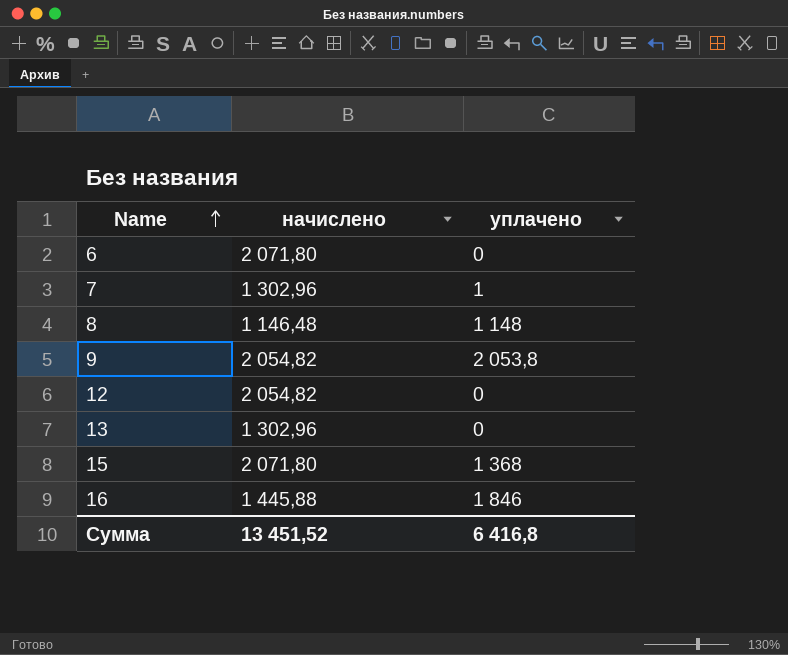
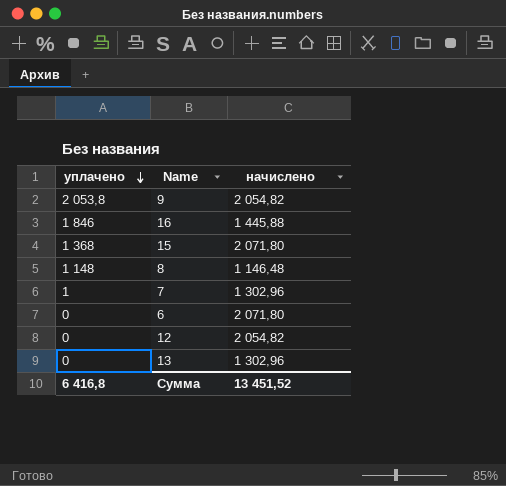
row order: Name ascending -> уплачено descending
column уплачено | position: 3 -> 1

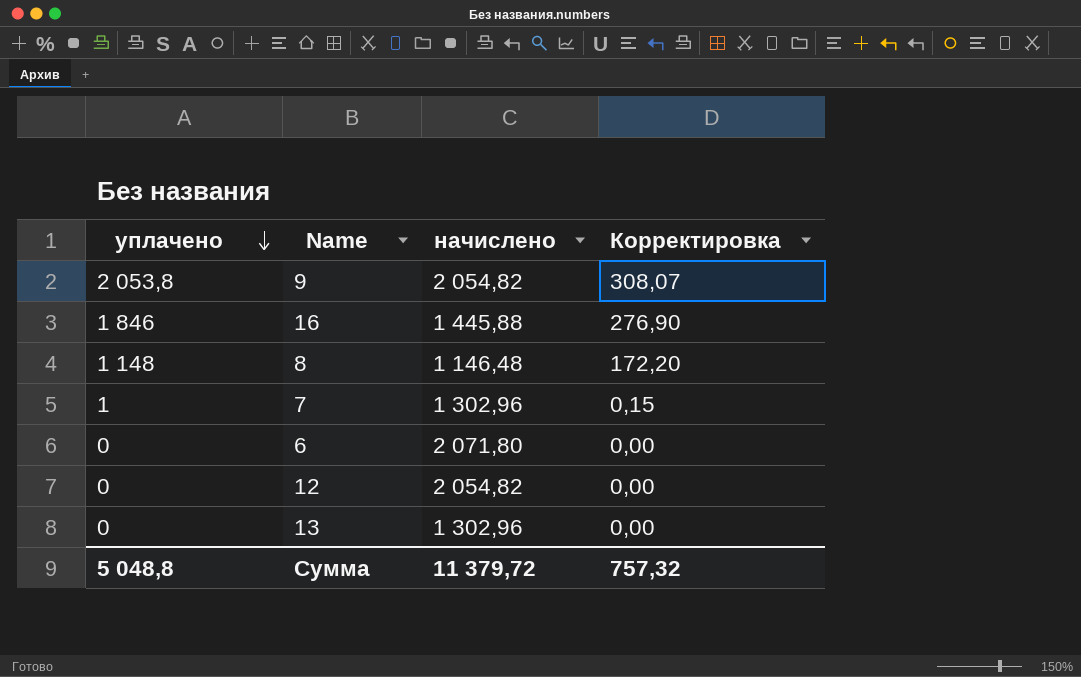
column Корректировка | formula: none -> [уплачено] * 0,15
row 15: 1 368 | 2 071,80 -> none
Сумма | уплачено: 6 416,8 -> 5 048,8
Сумма | начислено: 13 451,52 -> 11 379,72

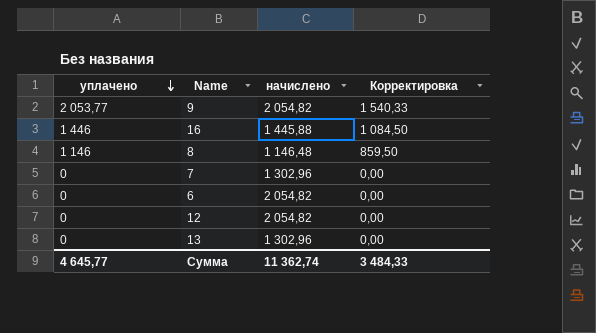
column Корректировка | formula: [уплачено] * 0,15 -> [уплачено] * 0,75
9 | уплачено: 2 053,8 -> 2 053,77
16 | уплачено: 1 846 -> 1 446
8 | уплачено: 1 148 -> 1 146
7 | уплачено: 1 -> 0
6 | начислено: 2 071,80 -> 2 054,82
Сумма | уплачено: 5 048,8 -> 4 645,77
Сумма | начислено: 11 379,72 -> 11 362,74
Сумма | Корректировка: 757,32 -> 3 484,33

